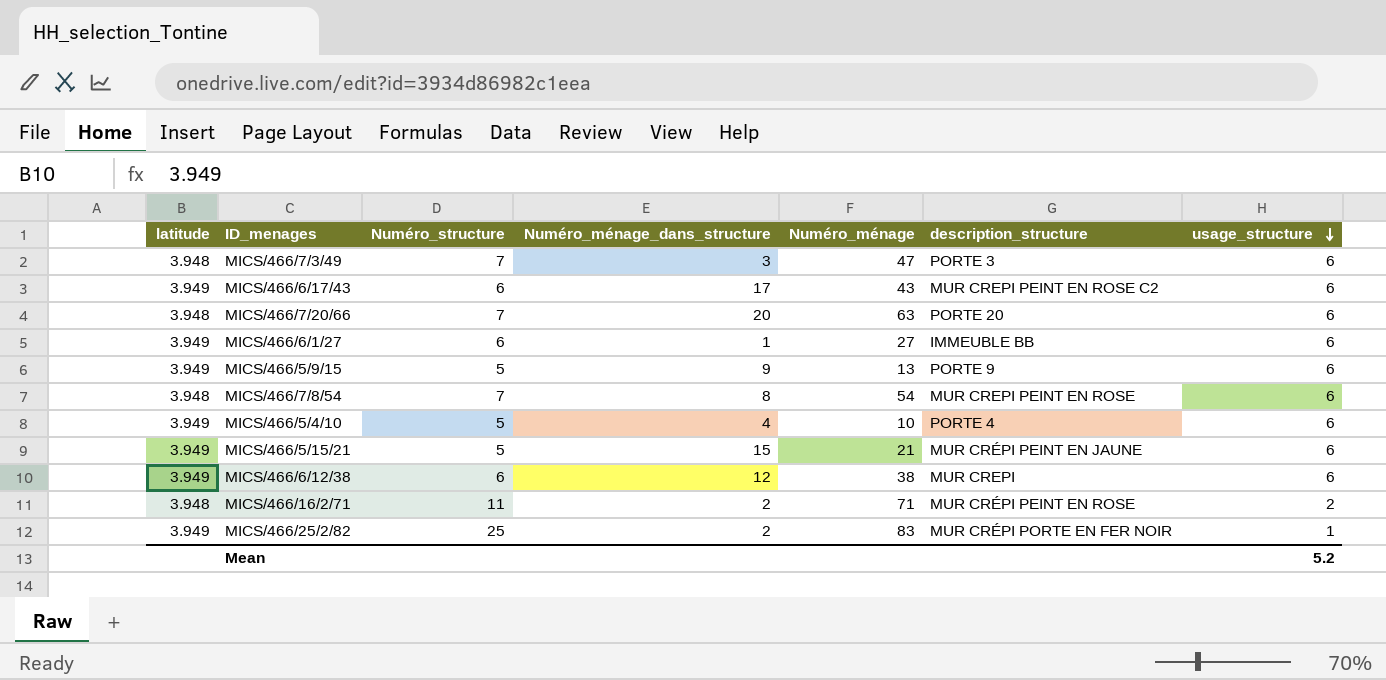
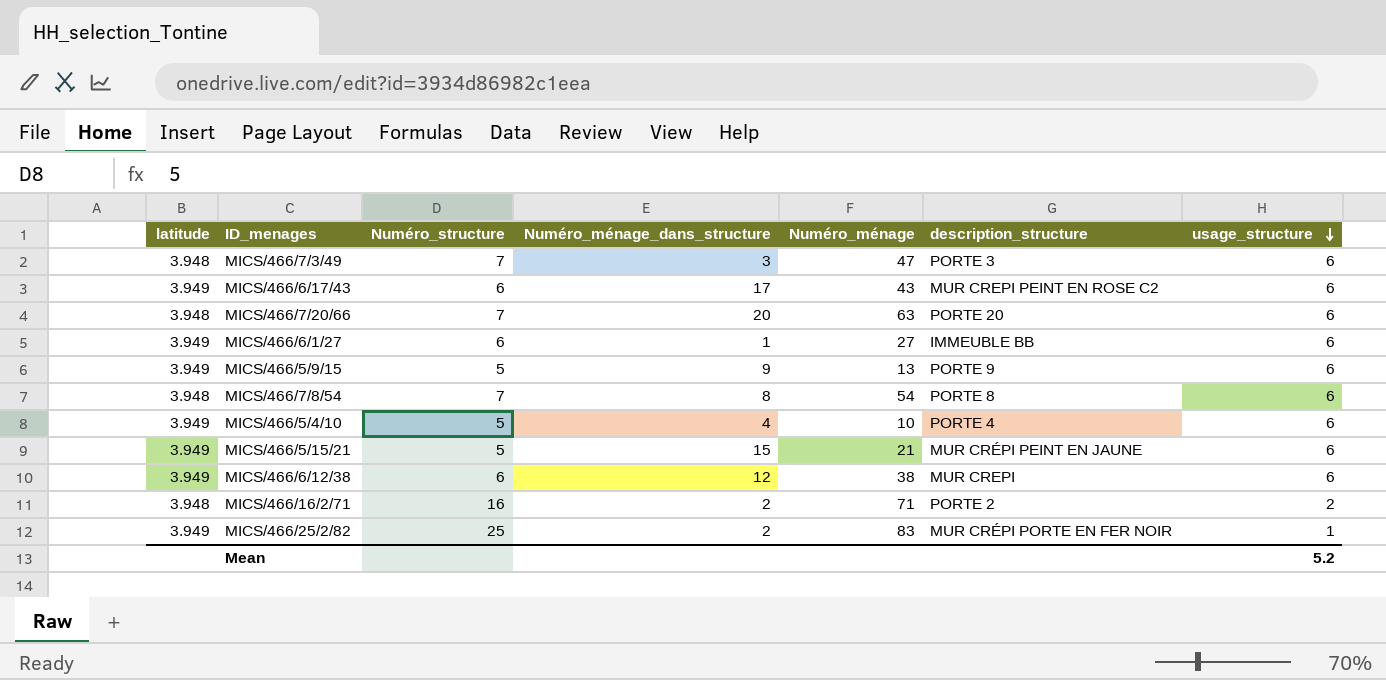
MICS/466/7/8/54 | description_structure: MUR CREPI PEINT EN ROSE -> PORTE 8
MICS/466/16/2/71 | Numéro_structure: 11 -> 16
MICS/466/16/2/71 | description_structure: MUR CRÉPI PEINT EN ROSE -> PORTE 2

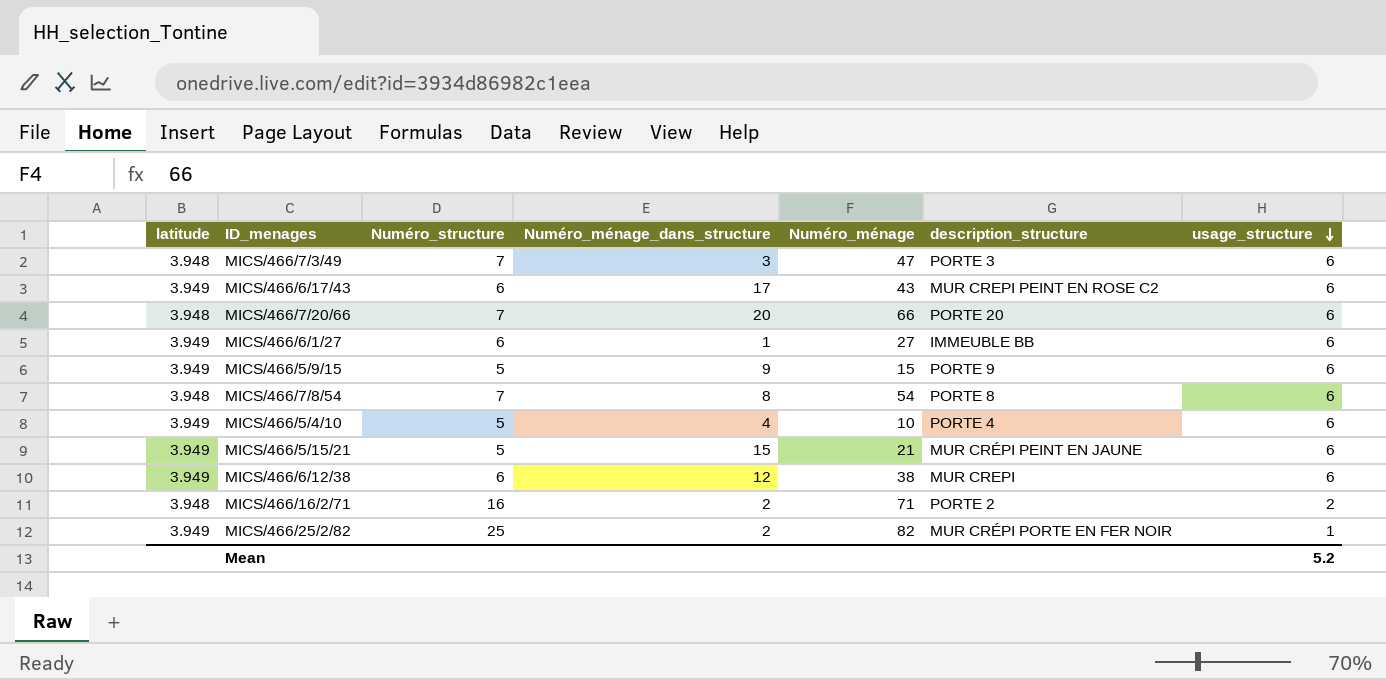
MICS/466/7/20/66 | Numéro_ménage: 63 -> 66
MICS/466/5/9/15 | Numéro_ménage: 13 -> 15
MICS/466/25/2/82 | Numéro_ménage: 83 -> 82

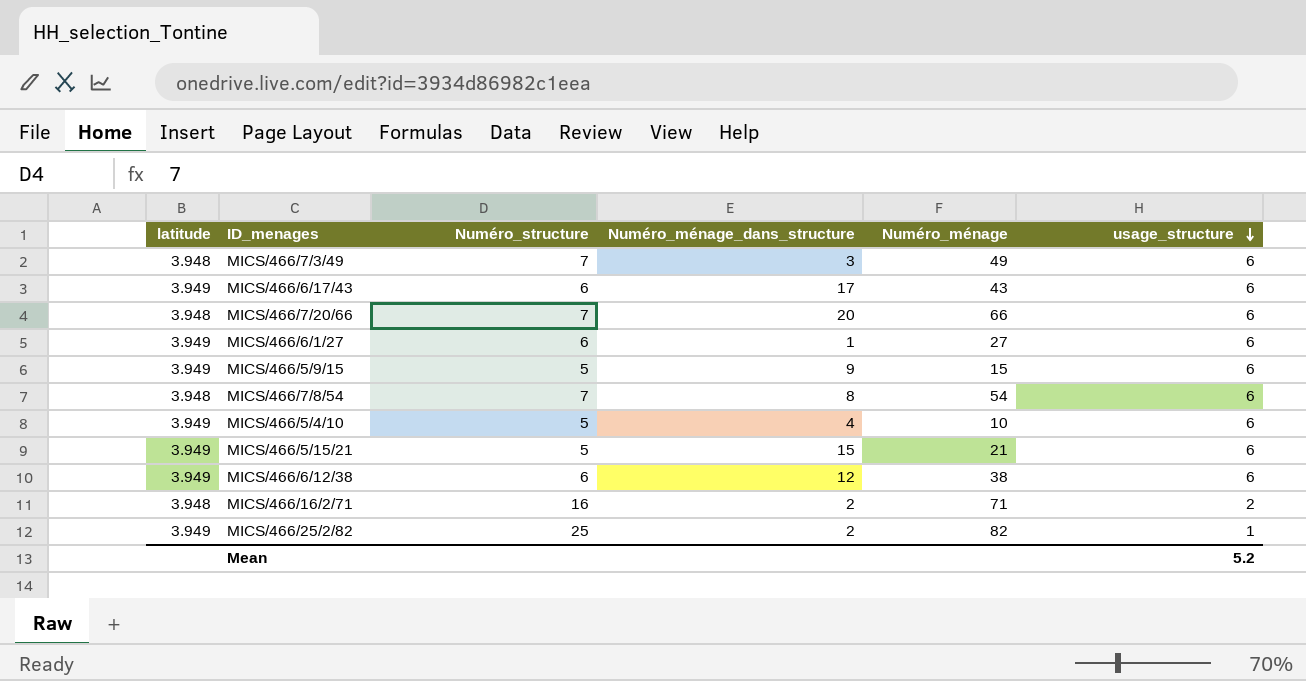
column description_structure | position: 6 -> none
MICS/466/7/3/49 | Numéro_ménage: 47 -> 49

